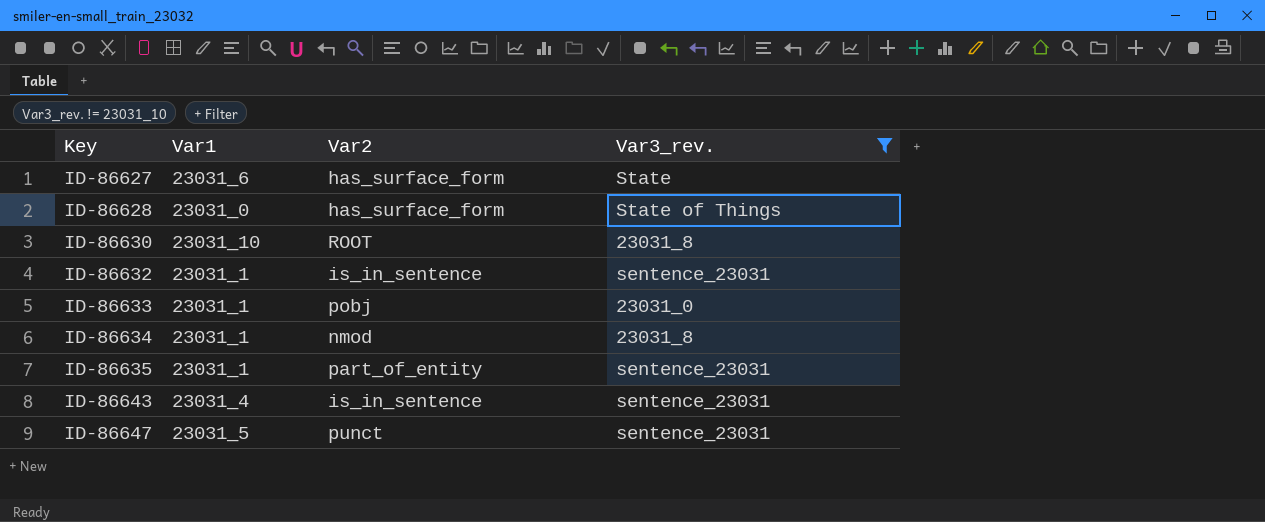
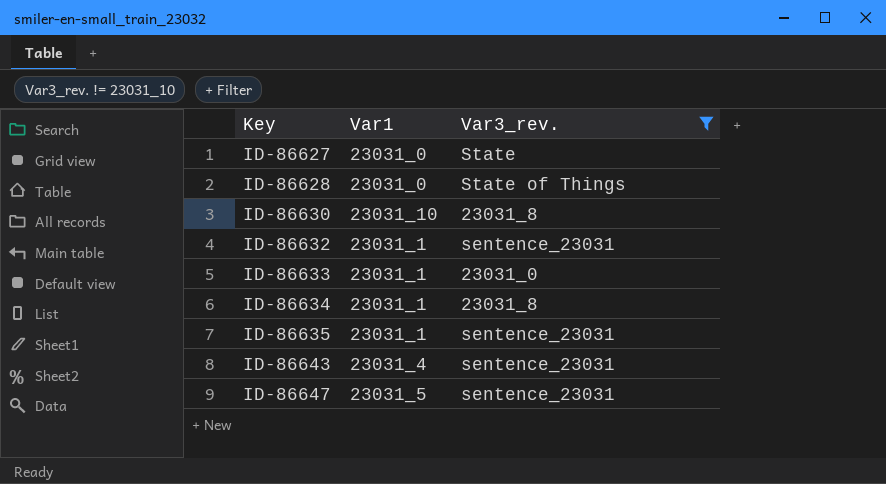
column Var2 | position: 3 -> none
ID-86627 | Var1: 23031_6 -> 23031_0

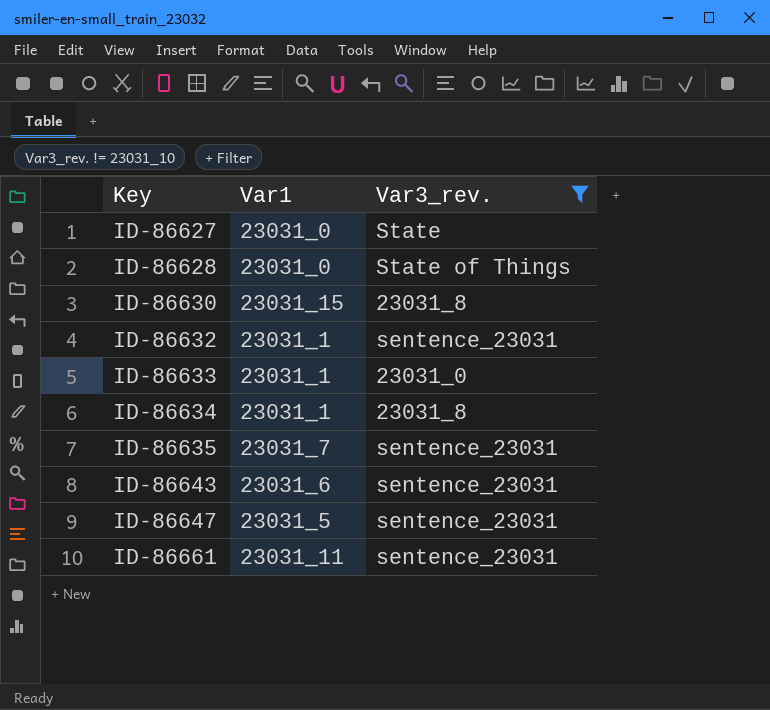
ID-86630 | Var1: 23031_10 -> 23031_15
ID-86635 | Var1: 23031_1 -> 23031_7
ID-86643 | Var1: 23031_4 -> 23031_6
row ID-86661: none -> 23031_11 | sentence_23031

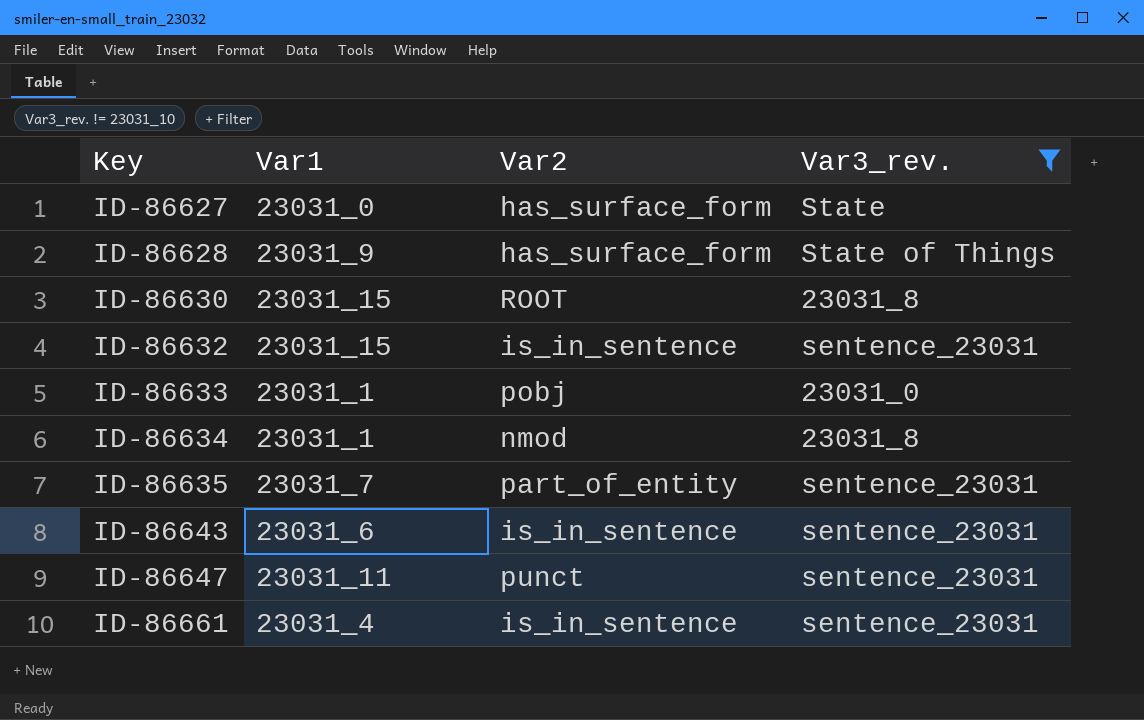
column Var2 | position: none -> 3
ID-86628 | Var1: 23031_0 -> 23031_9
ID-86632 | Var1: 23031_1 -> 23031_15
ID-86647 | Var1: 23031_5 -> 23031_11
ID-86661 | Var1: 23031_11 -> 23031_4

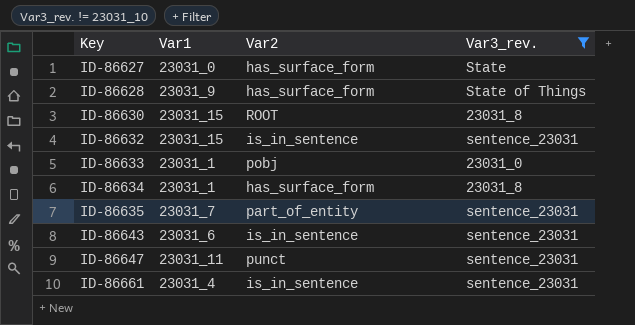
ID-86634 | Var2: nmod -> has_surface_form

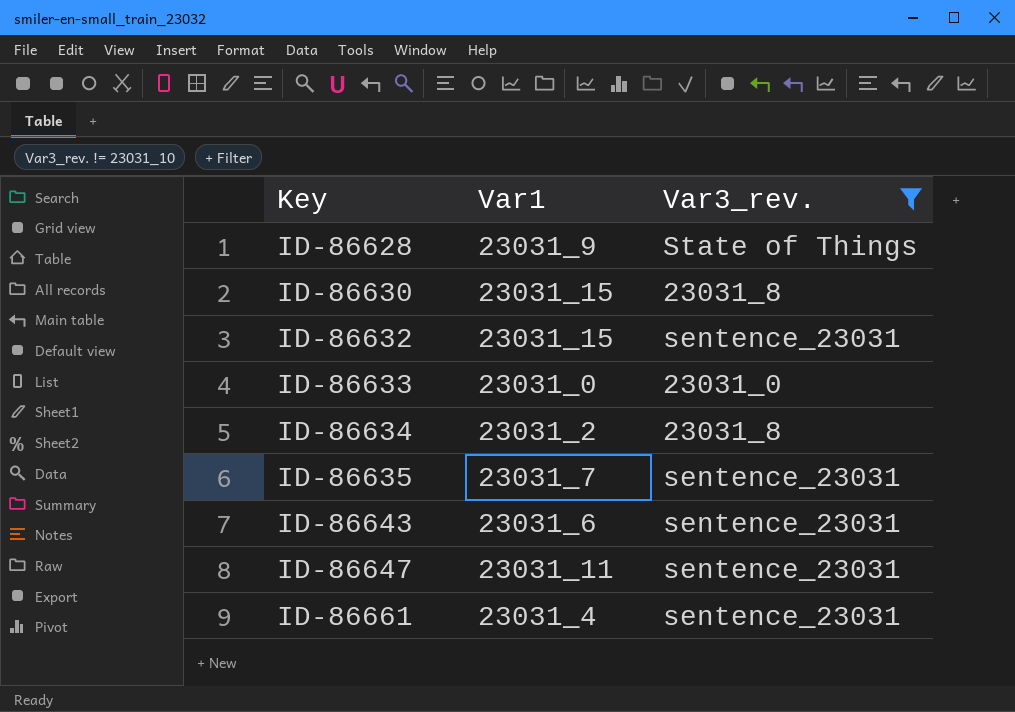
column Var2 | position: 3 -> none
row ID-86627: 23031_0 | has_surface_form | State -> none
ID-86633 | Var1: 23031_1 -> 23031_0
ID-86634 | Var1: 23031_1 -> 23031_2

